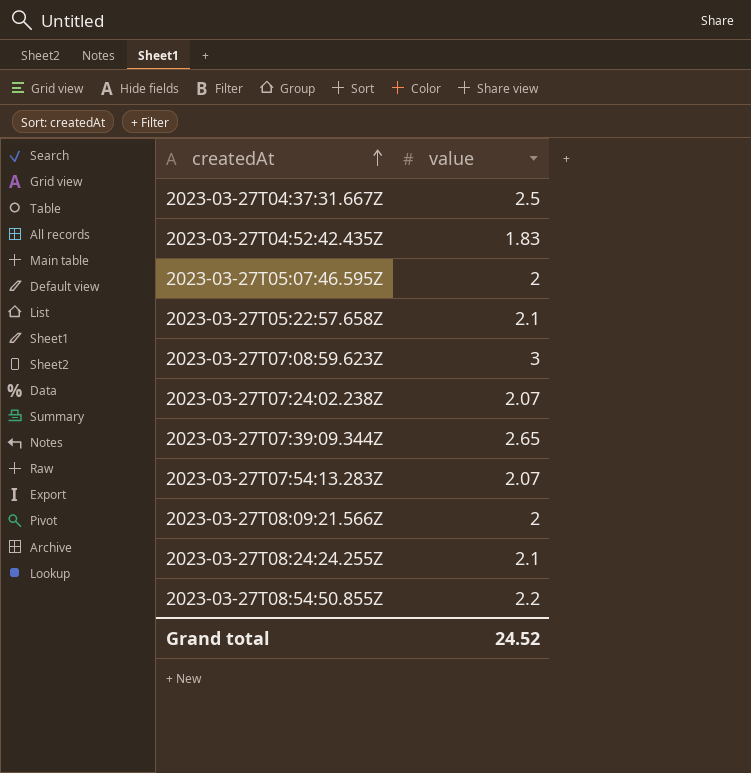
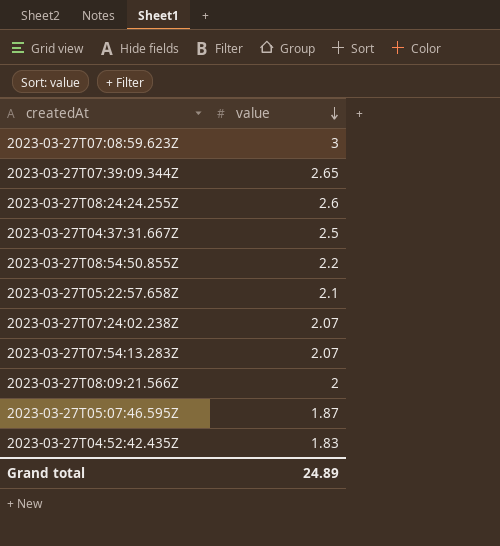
row order: createdAt ascending -> value descending
2023-03-27T08:24:24.255Z | value: 2.1 -> 2.6
2023-03-27T05:07:46.595Z | value: 2 -> 1.87
Grand total | value: 24.52 -> 24.89

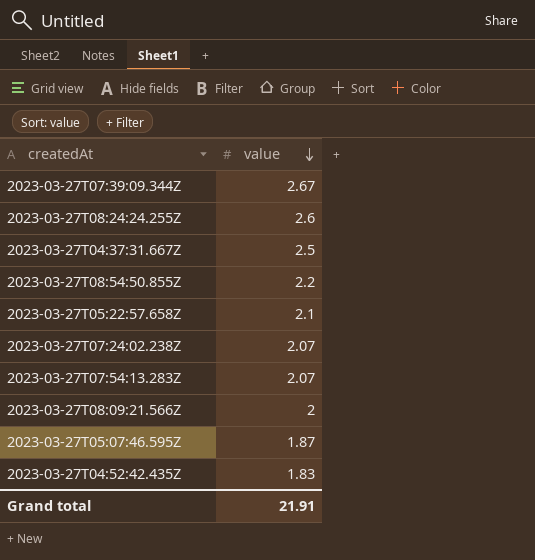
row 2023-03-27T07:08:59.623Z: 3 -> none
2023-03-27T07:39:09.344Z | value: 2.65 -> 2.67
Grand total | value: 24.89 -> 21.91

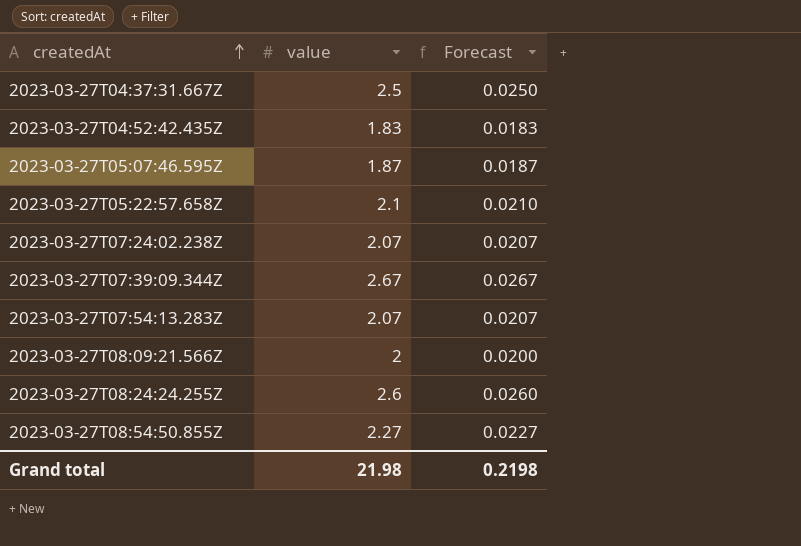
row order: value descending -> createdAt ascending
column Forecast | formula: none -> [value] * 0.01
2023-03-27T08:54:50.855Z | value: 2.2 -> 2.27
Grand total | value: 21.91 -> 21.98

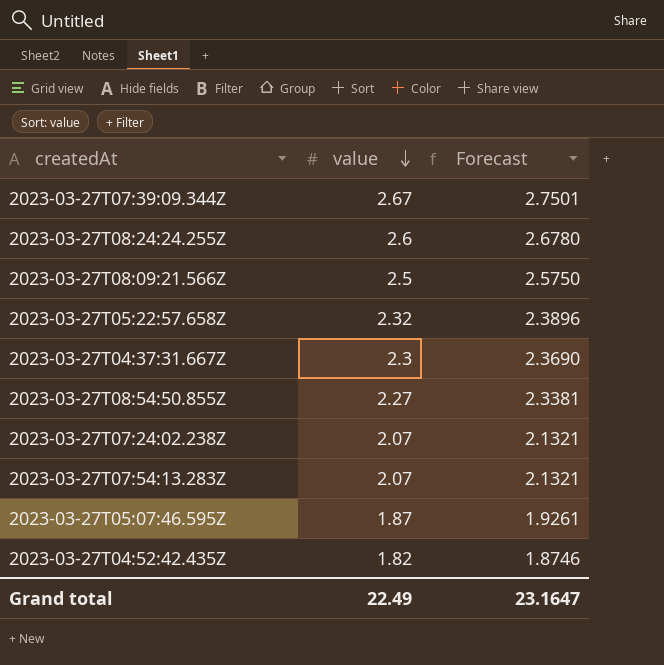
row order: createdAt ascending -> value descending
column Forecast | formula: [value] * 0.01 -> [value] * 1.03
2023-03-27T08:09:21.566Z | value: 2 -> 2.5
2023-03-27T05:22:57.658Z | value: 2.1 -> 2.32
2023-03-27T04:37:31.667Z | value: 2.5 -> 2.3
2023-03-27T04:52:42.435Z | value: 1.83 -> 1.82
Grand total | value: 21.98 -> 22.49
Grand total | Forecast: 0.2198 -> 23.1647

